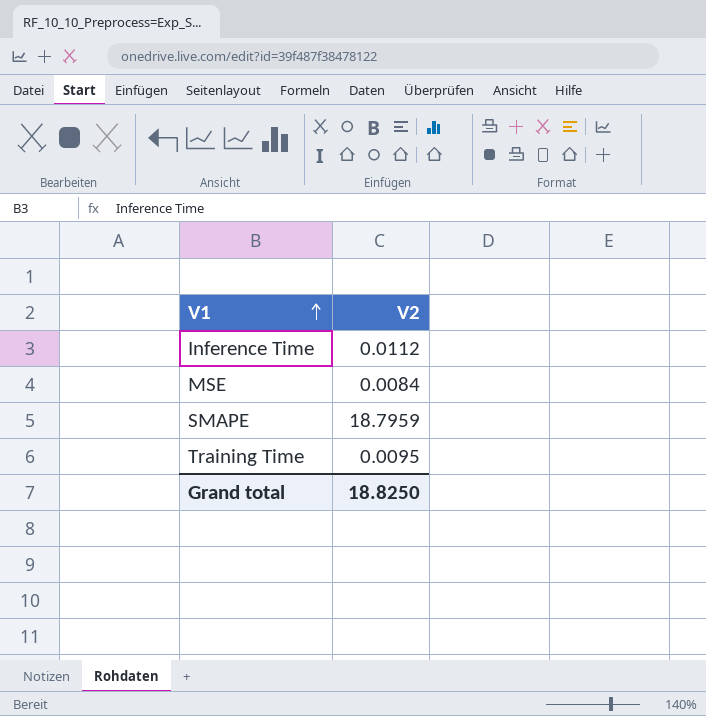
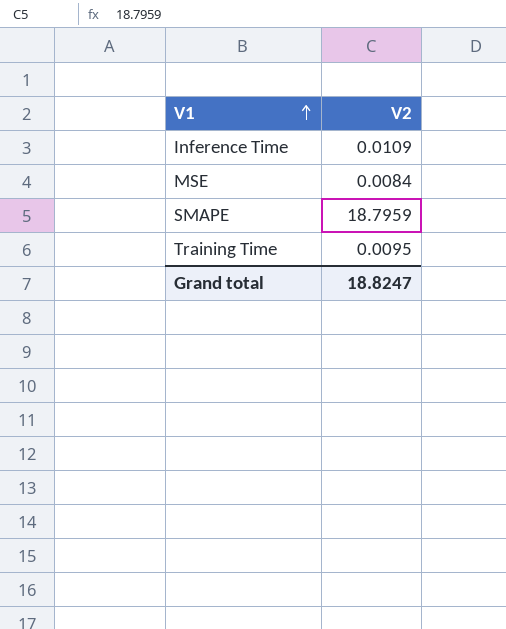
Inference Time | V2: 0.0112 -> 0.0109
Grand total | V2: 18.8250 -> 18.8247

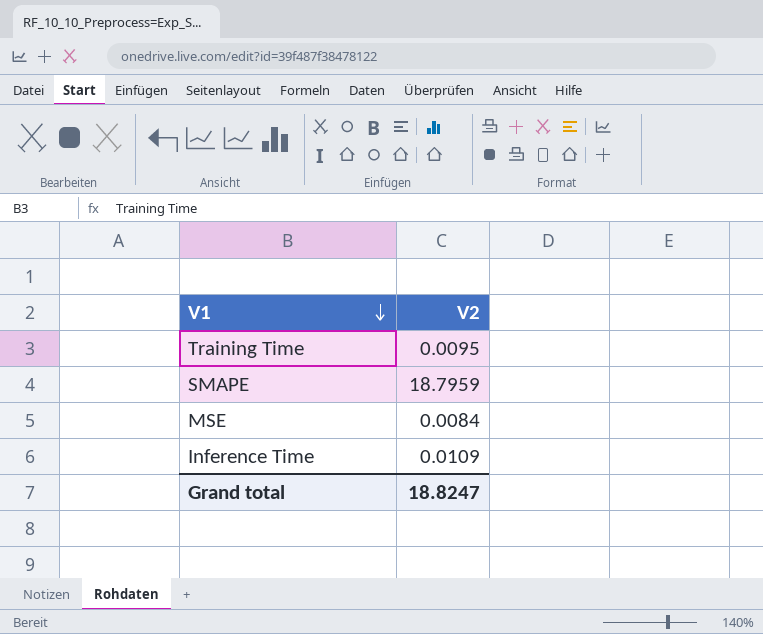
row order: V1 ascending -> V1 descending

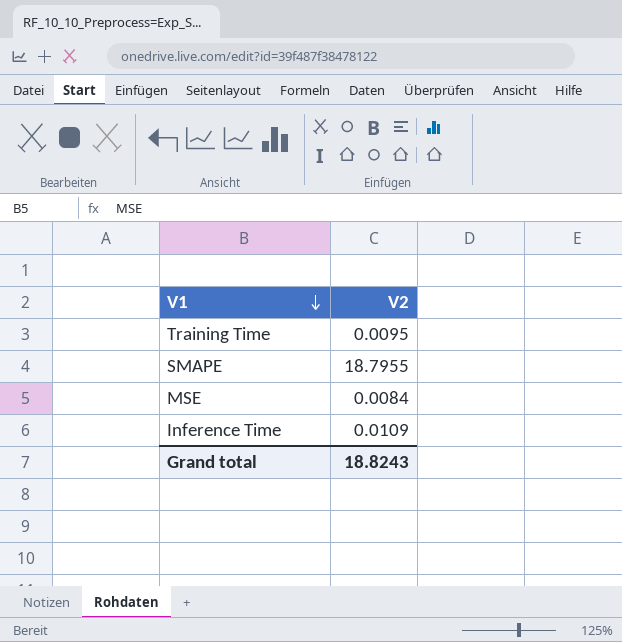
SMAPE | V2: 18.7959 -> 18.7955
Grand total | V2: 18.8247 -> 18.8243

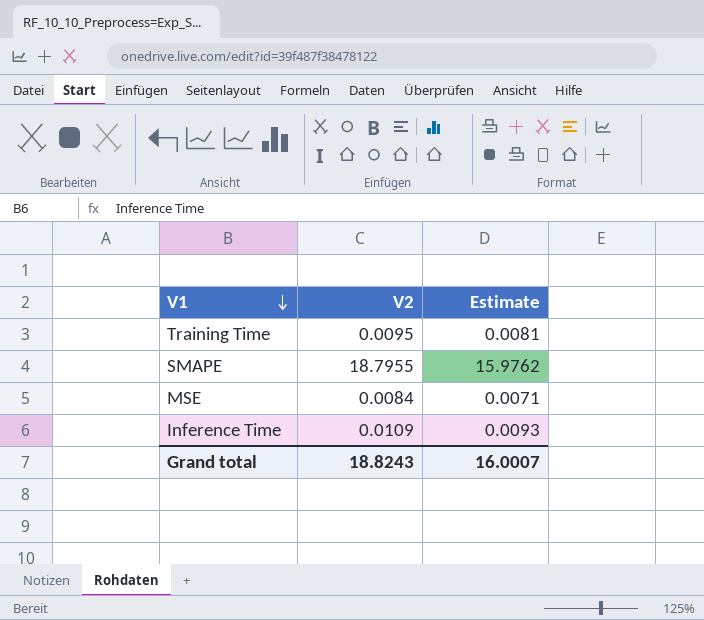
column Estimate | formula: none -> [V2] * 0.85

